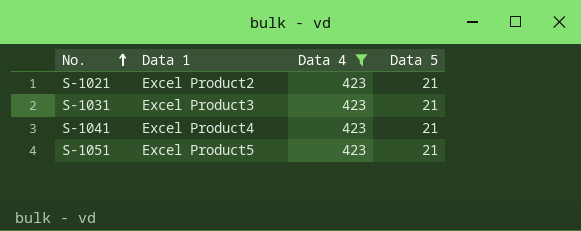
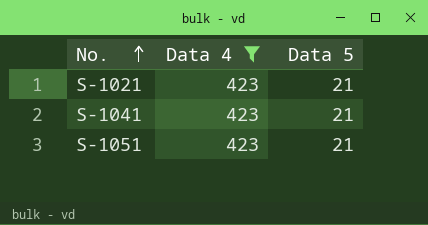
column Data 1 | position: 2 -> none
row S-1031: Excel Product3 | 423 | 21 -> none

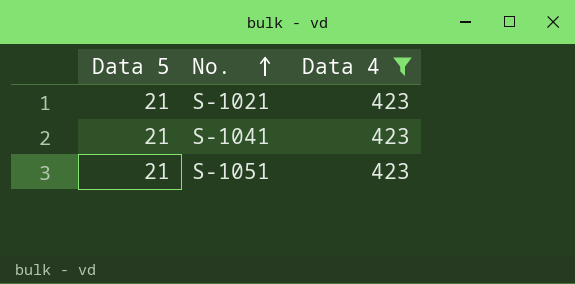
column Data 5 | position: 3 -> 1

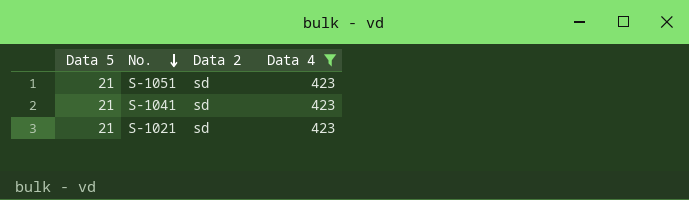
row order: No. ascending -> No. descending
column Data 2 | position: none -> 3

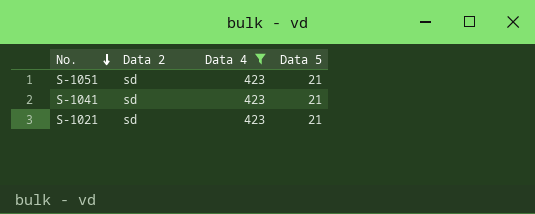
column Data 5 | position: 1 -> 4

